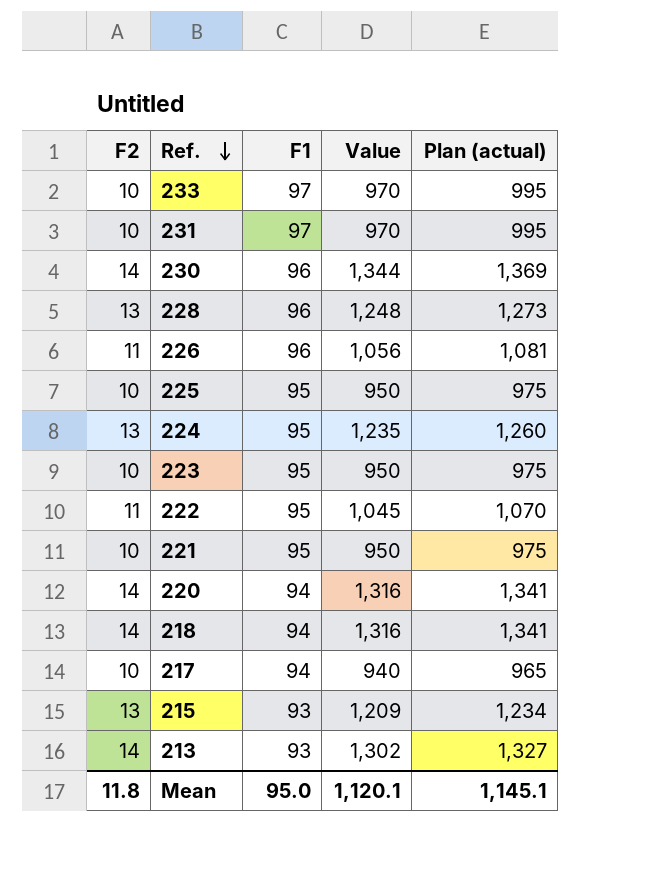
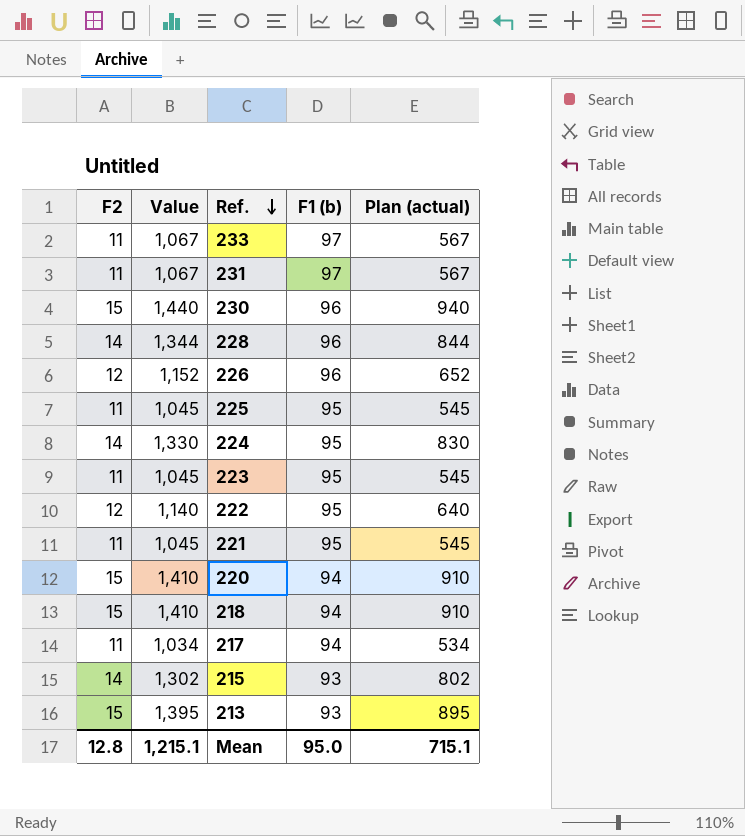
column Value | position: 4 -> 2
column name: F1 -> F1 (b)
column Plan (actual) | formula: [Value] + 25 -> [Value] - 500
233 | F2: 10 -> 11
233 | Value: 970 -> 1,067
231 | F2: 10 -> 11
231 | Value: 970 -> 1,067
230 | F2: 14 -> 15
230 | Value: 1,344 -> 1,440
228 | F2: 13 -> 14
228 | Value: 1,248 -> 1,344
226 | F2: 11 -> 12
226 | Value: 1,056 -> 1,152
225 | F2: 10 -> 11
225 | Value: 950 -> 1,045
224 | F2: 13 -> 14
224 | Value: 1,235 -> 1,330
223 | F2: 10 -> 11
223 | Value: 950 -> 1,045
222 | F2: 11 -> 12
222 | Value: 1,045 -> 1,140
221 | F2: 10 -> 11
221 | Value: 950 -> 1,045
220 | F2: 14 -> 15
220 | Value: 1,316 -> 1,410
218 | F2: 14 -> 15
218 | Value: 1,316 -> 1,410
217 | F2: 10 -> 11
217 | Value: 940 -> 1,034
215 | F2: 13 -> 14
215 | Value: 1,209 -> 1,302
213 | F2: 14 -> 15
213 | Value: 1,302 -> 1,395
Mean | F2: 11.8 -> 12.8
Mean | Value: 1,120.1 -> 1,215.1
Mean | Plan (actual): 1,145.1 -> 715.1

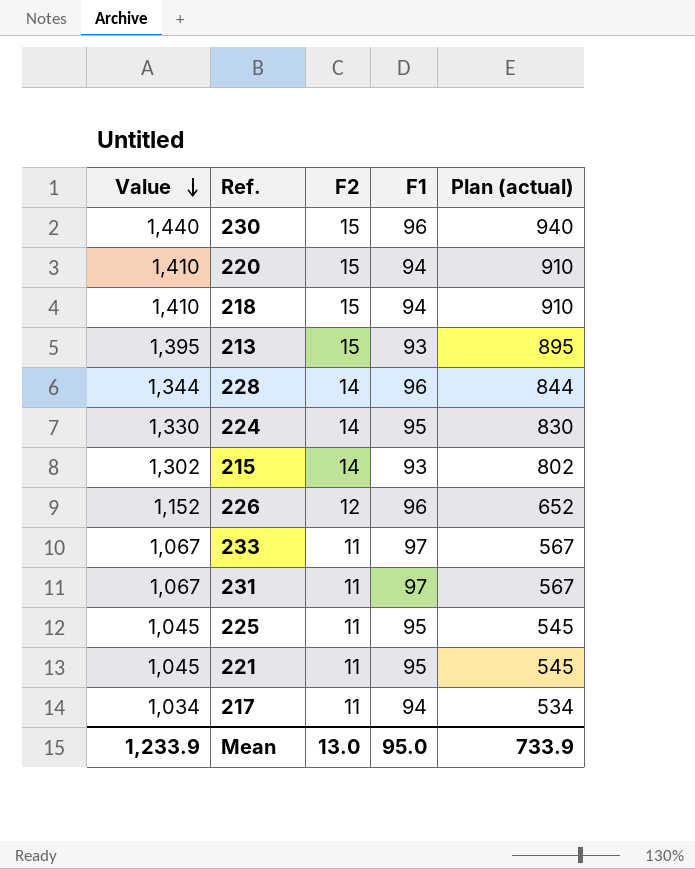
row order: Ref. descending -> Value descending
column F2 | position: 1 -> 3
column name: F1 (b) -> F1
row 223: 11 | 1,045 | 95 | 545 -> none
row 222: 12 | 1,140 | 95 | 640 -> none
Mean | Value: 1,215.1 -> 1,233.9
Mean | F2: 12.8 -> 13.0
Mean | Plan (actual): 715.1 -> 733.9

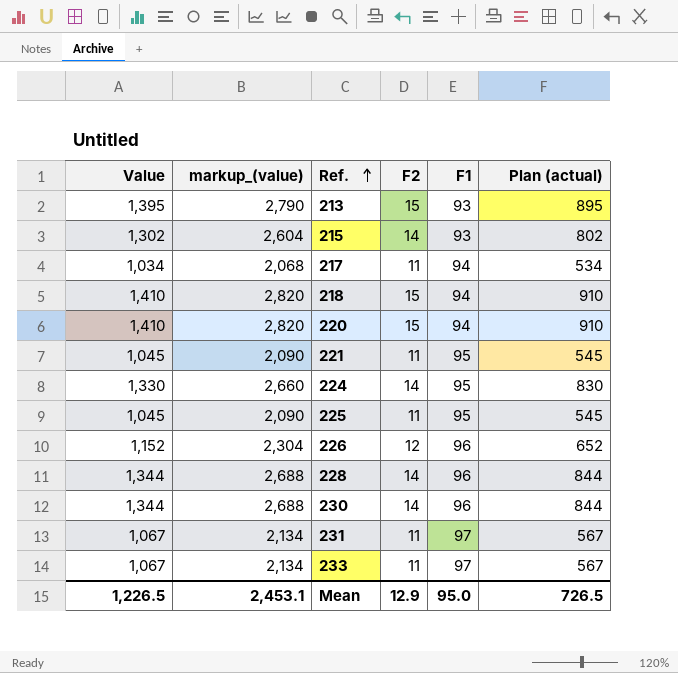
row order: Value descending -> Ref. ascending
column markup_(value) | formula: none -> [Value] * 2
230 | Value: 1,440 -> 1,344
230 | F2: 15 -> 14
230 | Plan (actual): 940 -> 844
Mean | Value: 1,233.9 -> 1,226.5
Mean | F2: 13.0 -> 12.9
Mean | Plan (actual): 733.9 -> 726.5

